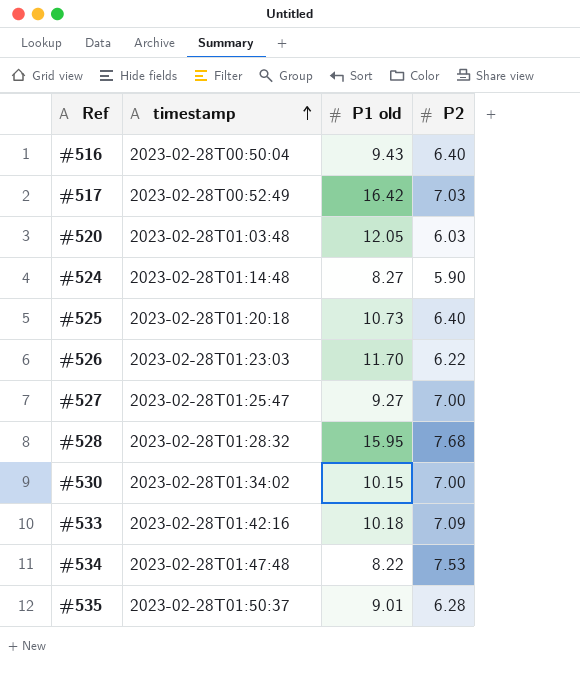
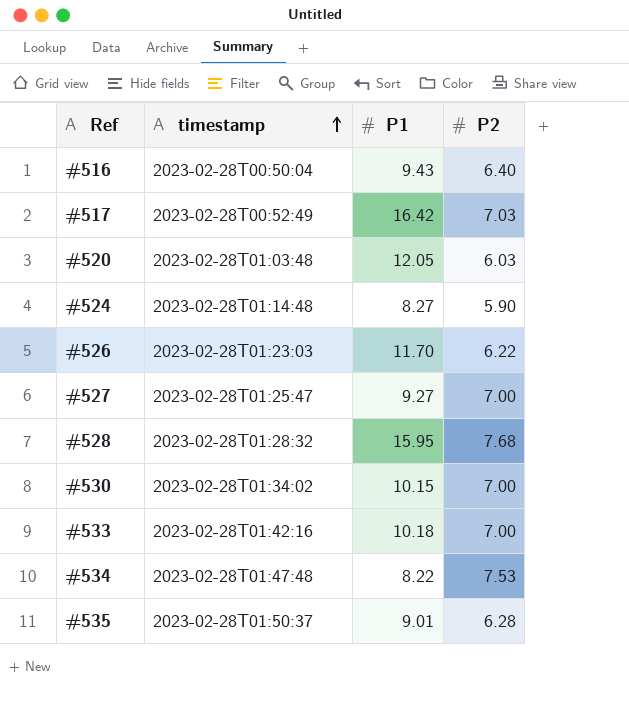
column name: P1 old -> P1
row #525: 2023-02-28T01:20:18 | 10.73 | 6.40 -> none
#533 | P2: 7.09 -> 7.00

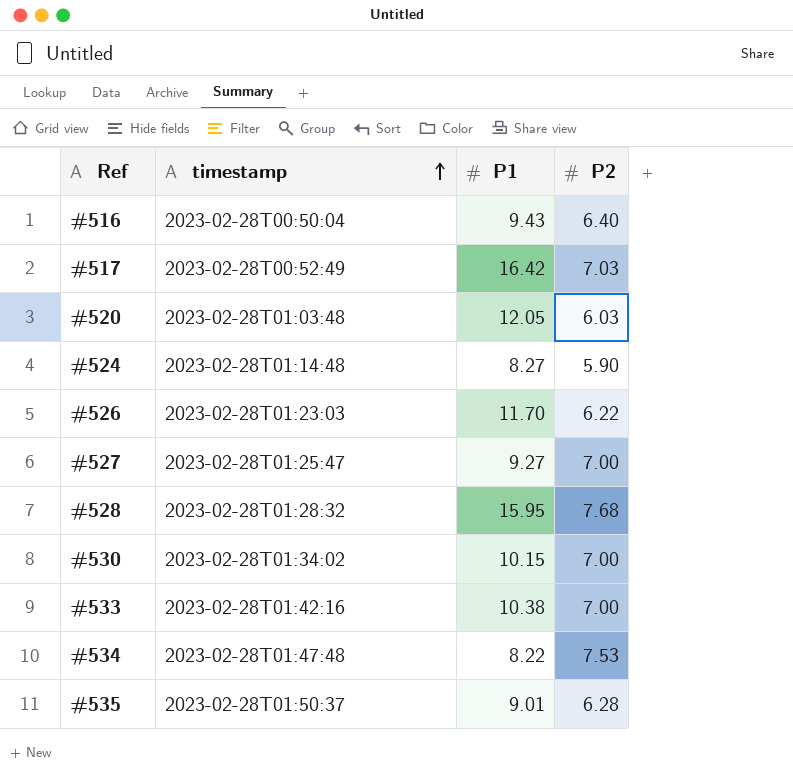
#533 | P1: 10.18 -> 10.38

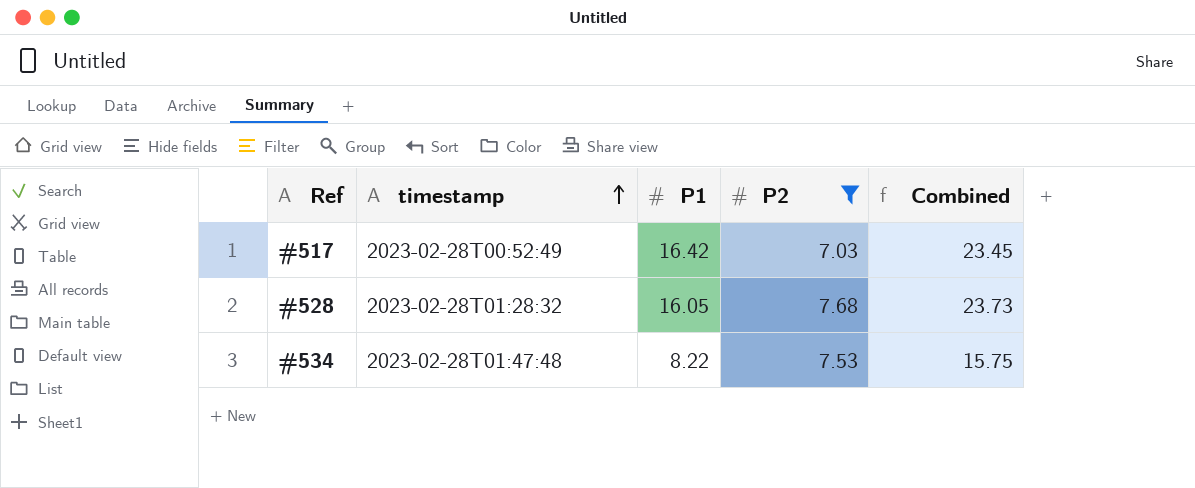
filter: none -> P2 >= 7.03
column Combined | formula: none -> [P1] + [P2]
#528 | P1: 15.95 -> 16.05

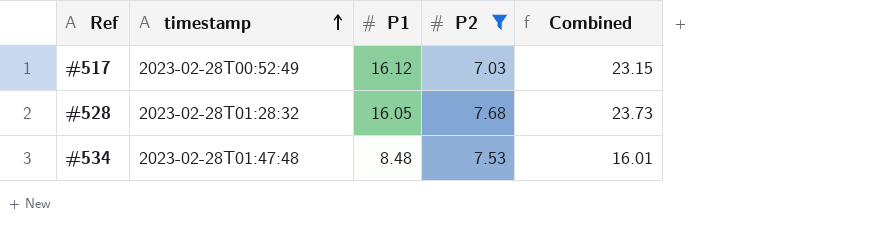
#517 | P1: 16.42 -> 16.12
#517 | Combined: 23.45 -> 23.15
#534 | P1: 8.22 -> 8.48
#534 | Combined: 15.75 -> 16.01

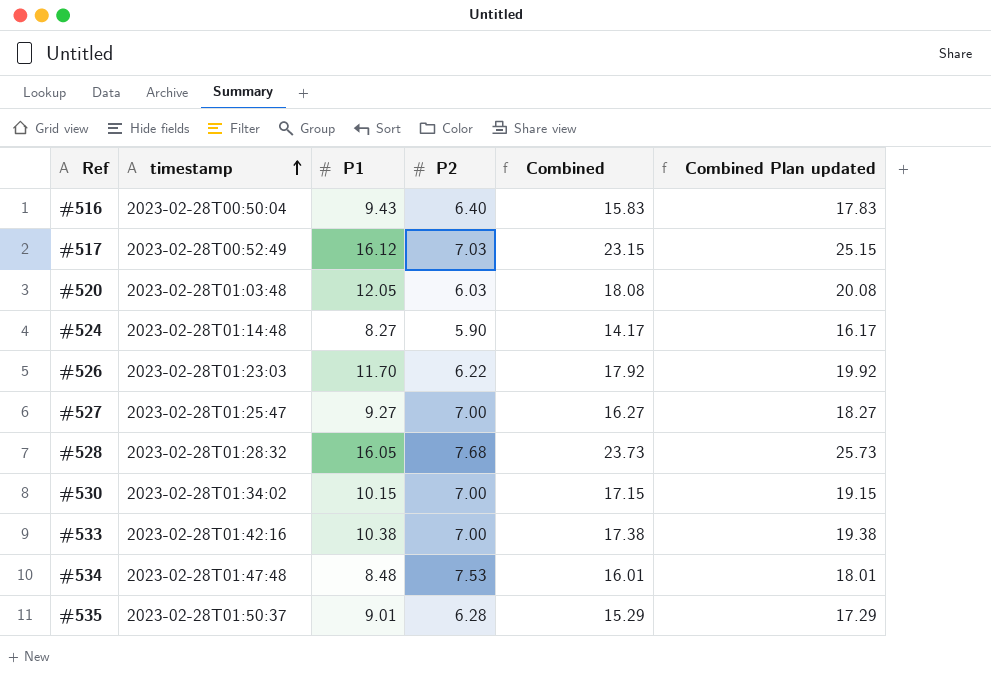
filter: P2 >= 7.03 -> none
column Combined Plan updated | formula: none -> [Combined] + 2

